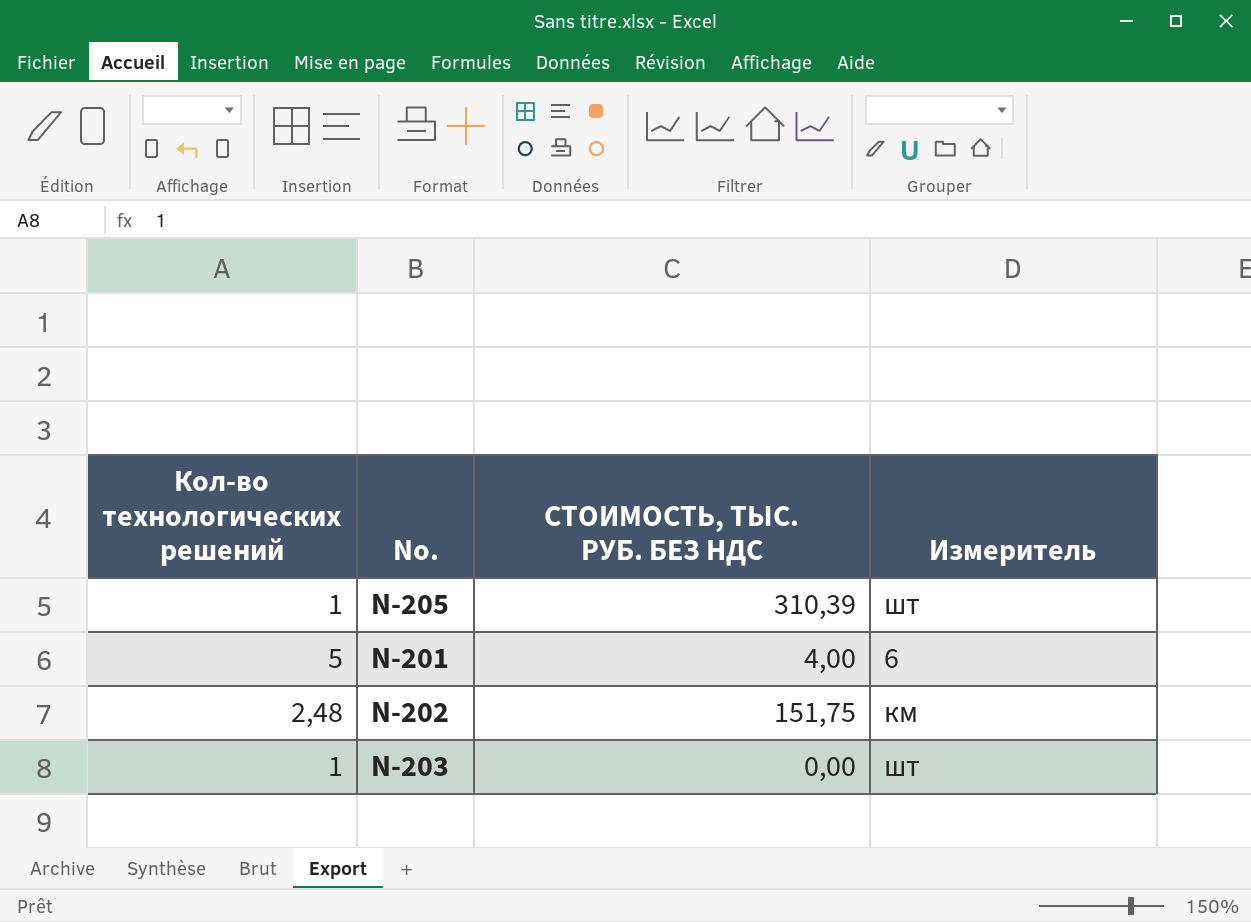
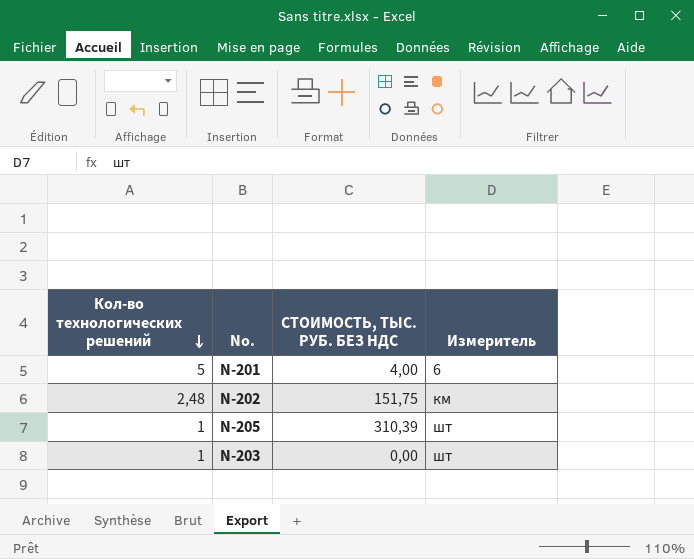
row order: none -> Кол-во технологических решений descending

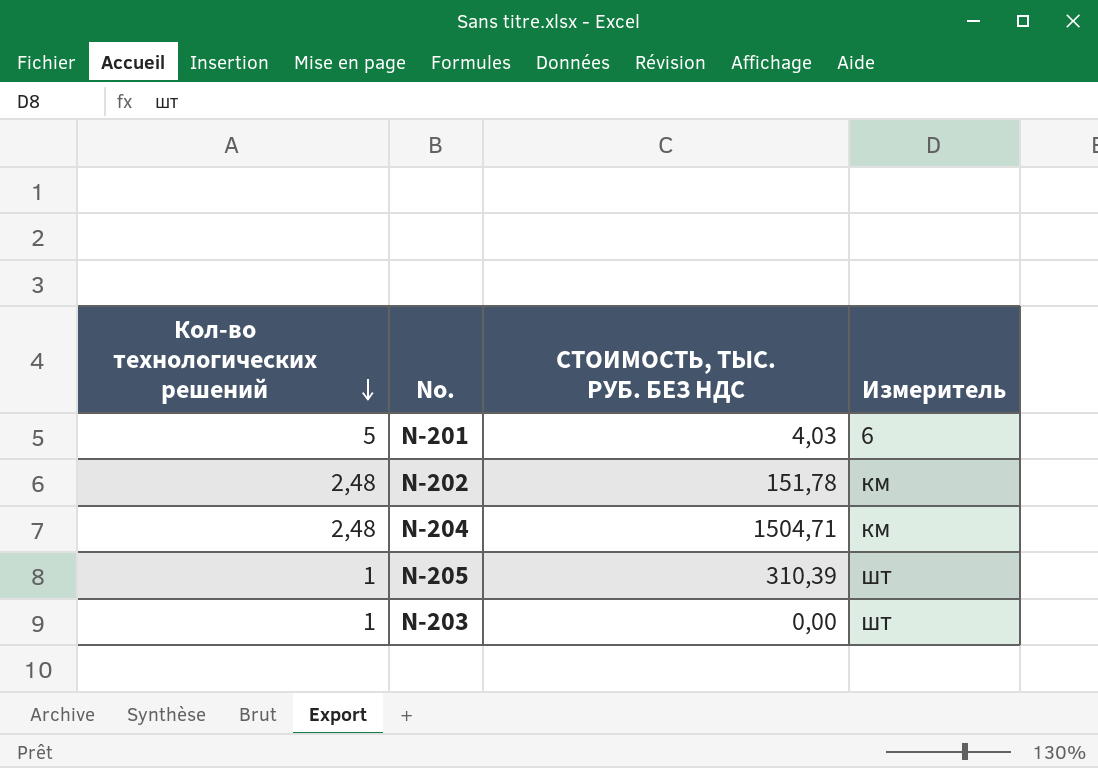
N-201 | СТОИМОСТЬ, ТЫС. РУБ. БЕЗ НДС: 4,00 -> 4,03
N-202 | СТОИМОСТЬ, ТЫС. РУБ. БЕЗ НДС: 151,75 -> 151,78
row N-204: none -> 2,48 | 1504,71 | км

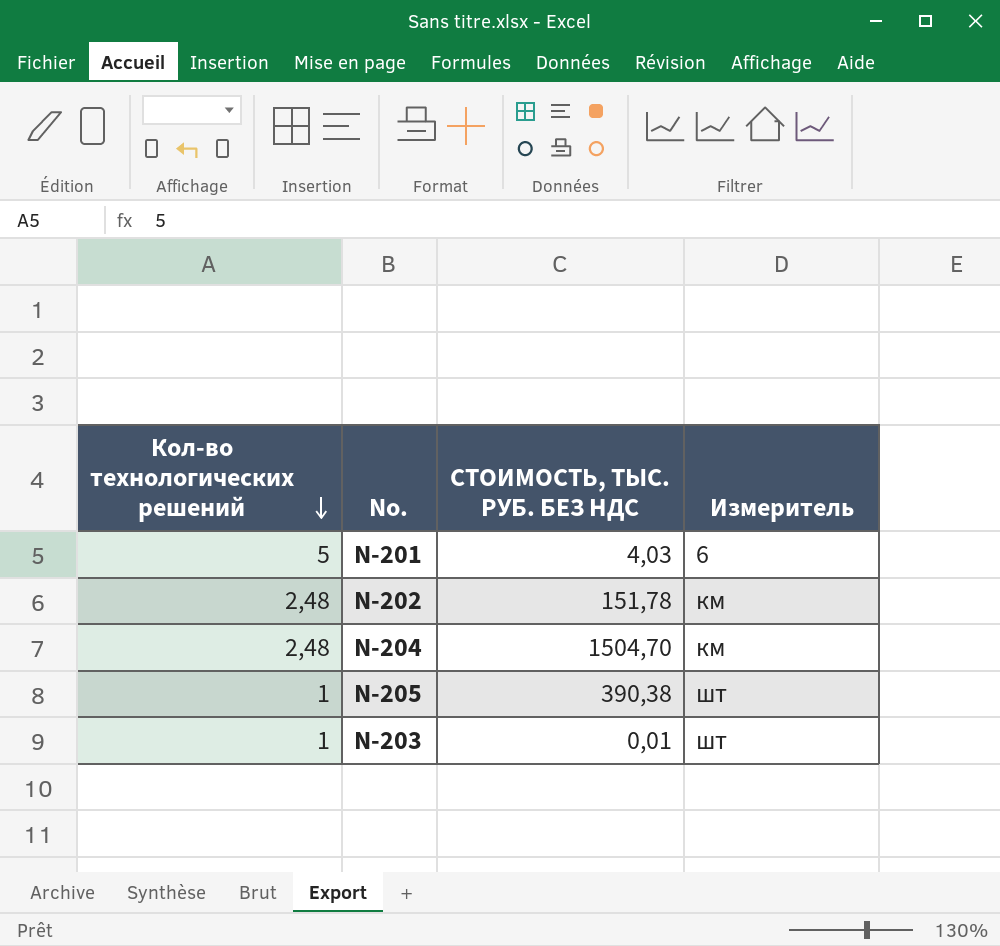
N-204 | СТОИМОСТЬ, ТЫС. РУБ. БЕЗ НДС: 1504,71 -> 1504,70
N-205 | СТОИМОСТЬ, ТЫС. РУБ. БЕЗ НДС: 310,39 -> 390,38
N-203 | СТОИМОСТЬ, ТЫС. РУБ. БЕЗ НДС: 0,00 -> 0,01

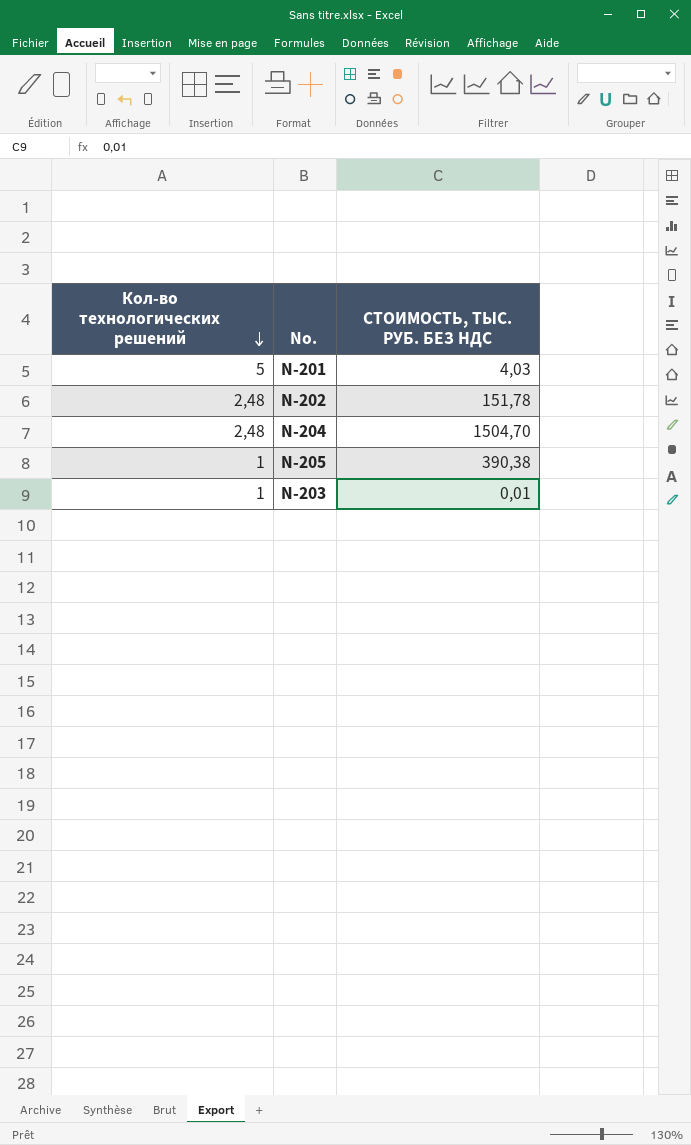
column Измеритель | position: 4 -> none

